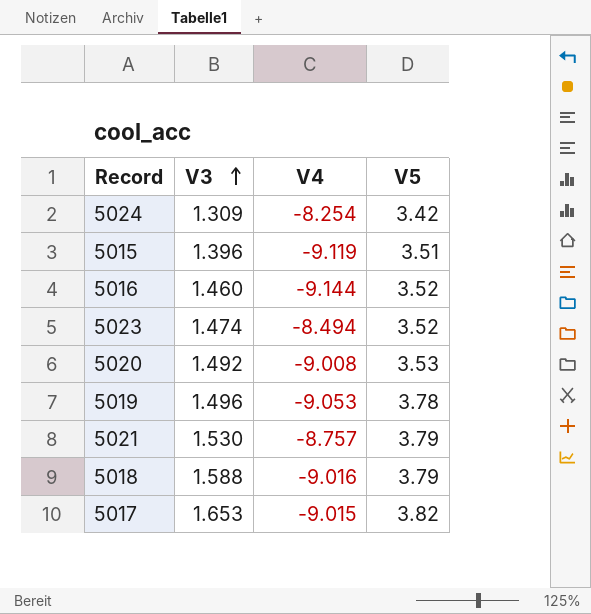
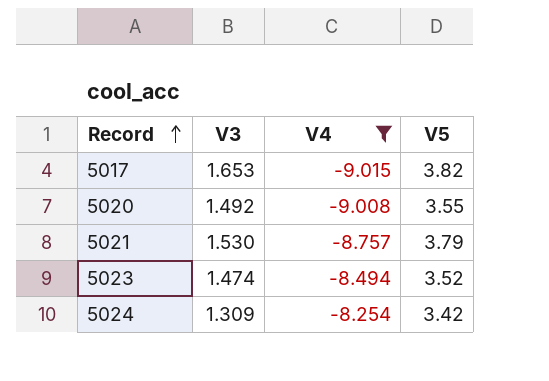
filter: none -> V4 >= -9.015
row order: V3 ascending -> Record ascending
5020 | V5: 3.53 -> 3.55

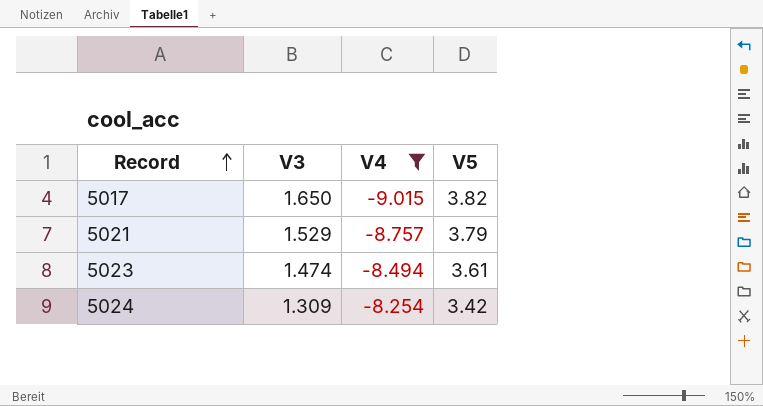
row 5020: 1.492 | -9.008 | 3.55 -> none
5017 | V3: 1.653 -> 1.650
5021 | V3: 1.530 -> 1.529
5023 | V5: 3.52 -> 3.61

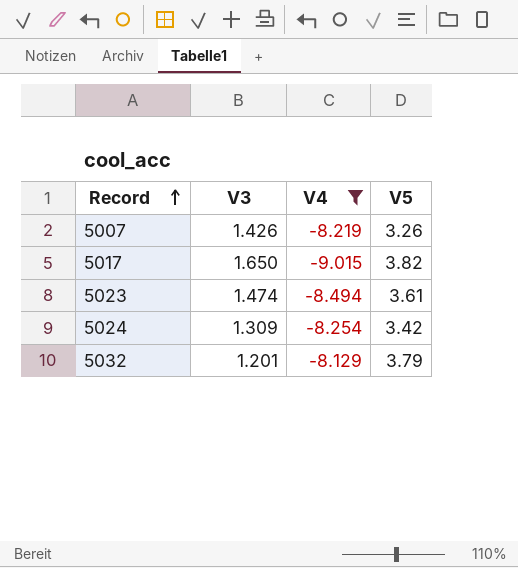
row 5021: 1.529 | -8.757 | 3.79 -> none
row 5007: none -> 1.426 | -8.219 | 3.26
row 5032: none -> 1.201 | -8.129 | 3.79

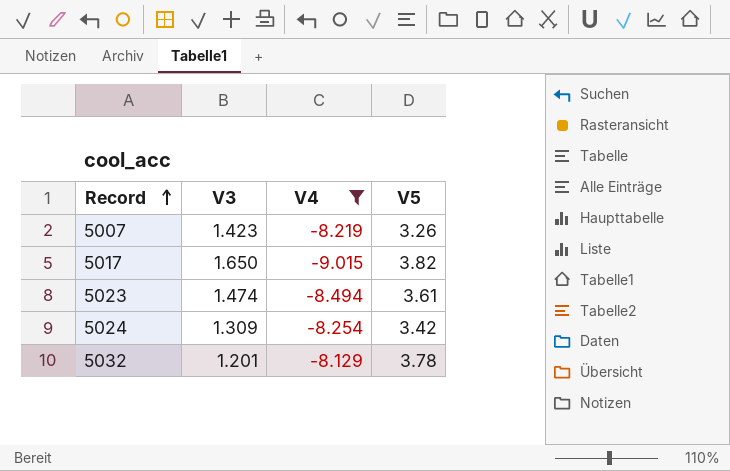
5007 | V3: 1.426 -> 1.423
5032 | V5: 3.79 -> 3.78

